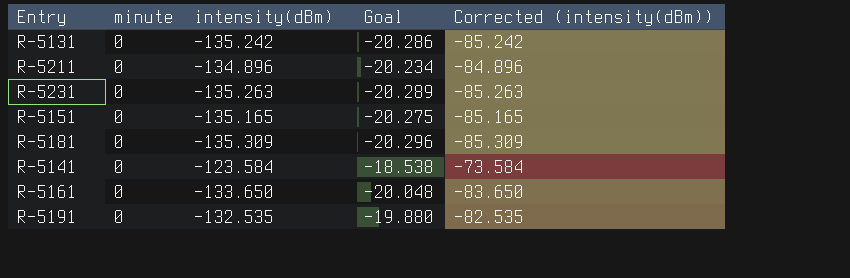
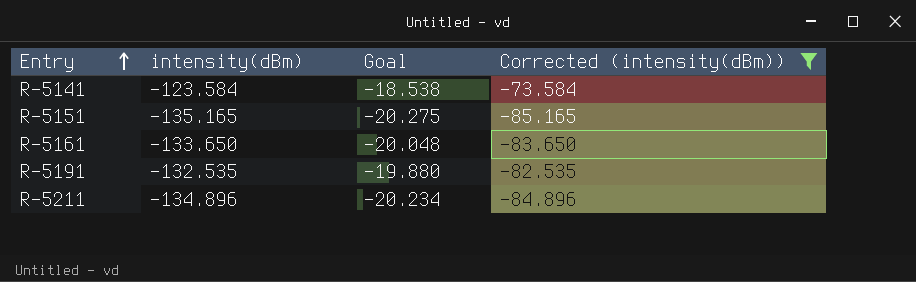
filter: none -> Corrected (intensity(dBm)) >= -85.165
row order: none -> Entry ascending
column minute | position: 2 -> none

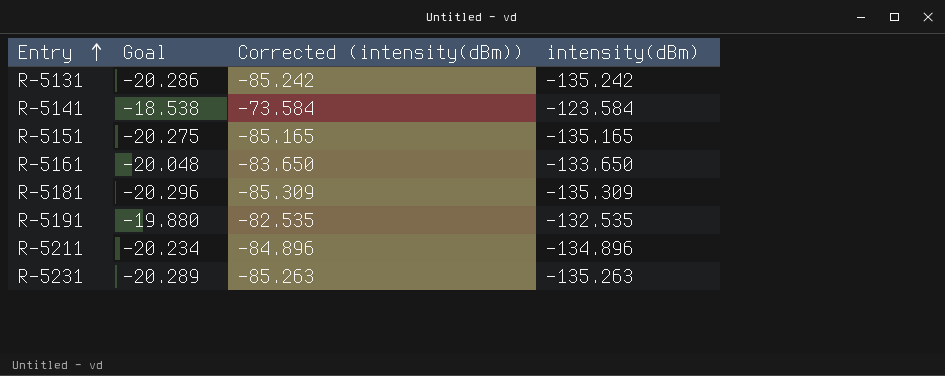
filter: Corrected (intensity(dBm)) >= -85.165 -> none
column intensity(dBm) | position: 2 -> 4

